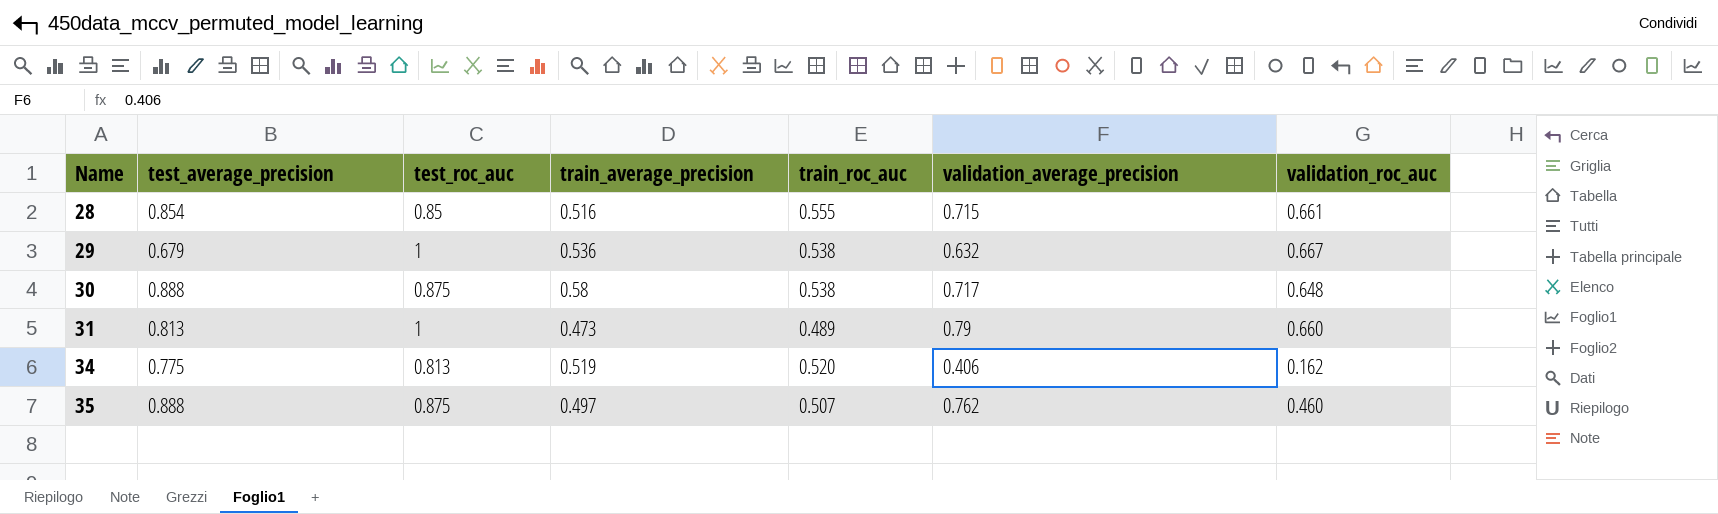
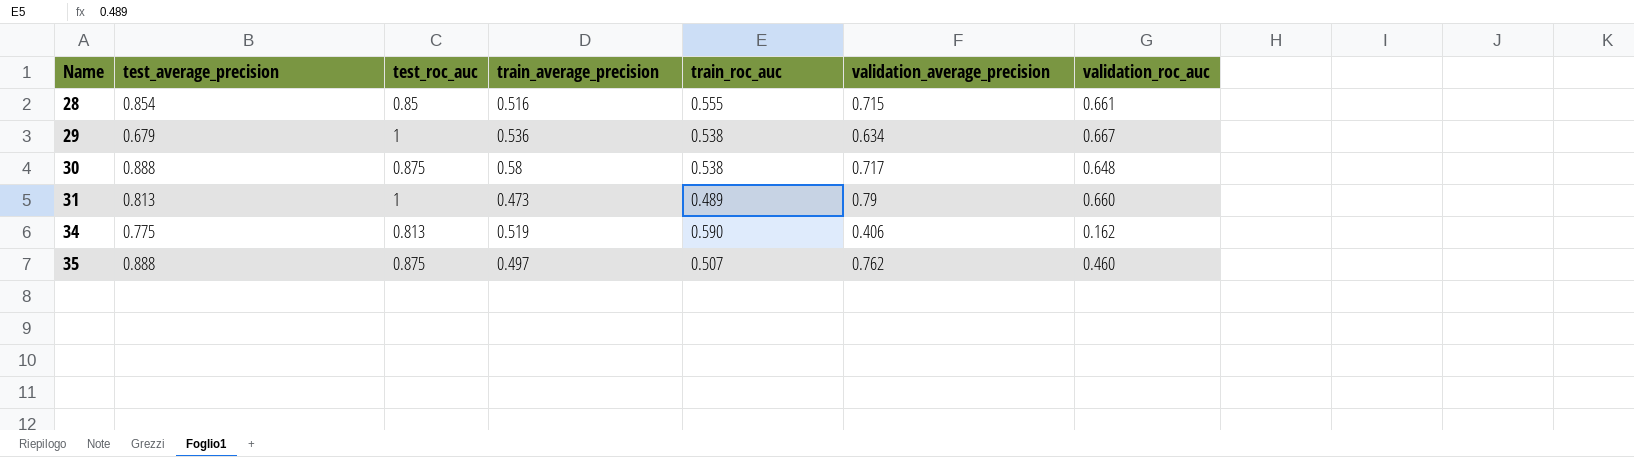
29 | validation_average_precision: 0.632 -> 0.634
34 | train_roc_auc: 0.520 -> 0.590

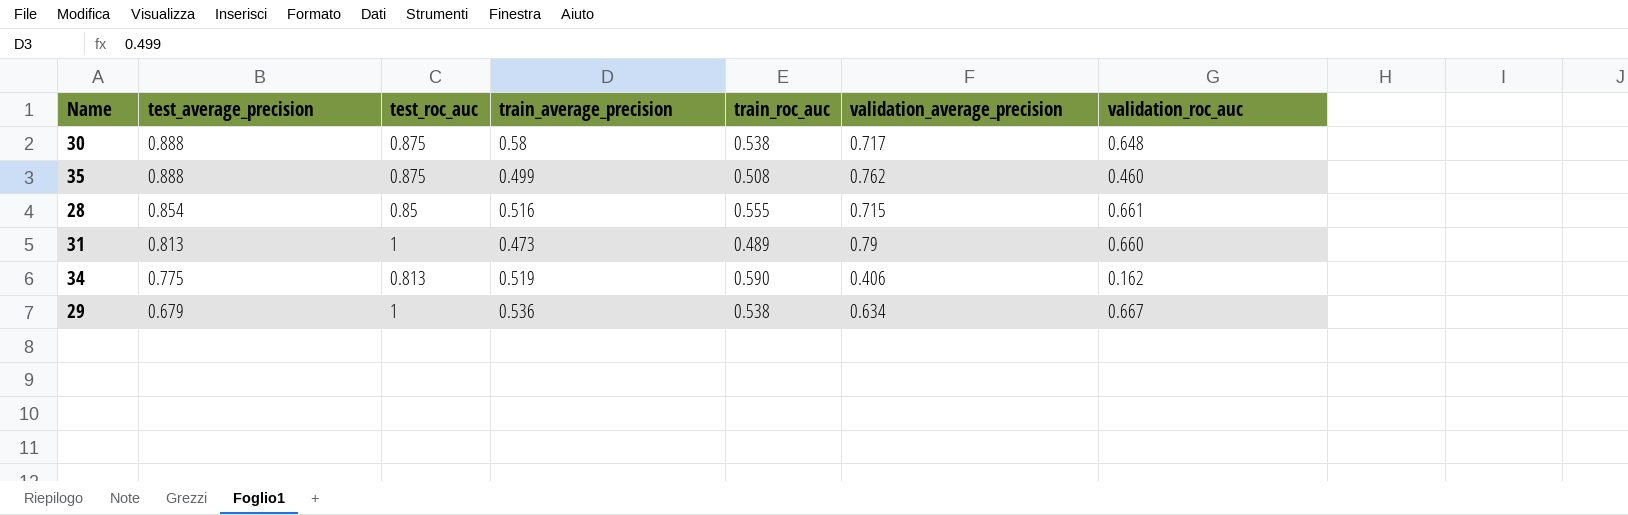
row order: Name ascending -> test_average_precision descending
35 | train_average_precision: 0.497 -> 0.499
35 | train_roc_auc: 0.507 -> 0.508

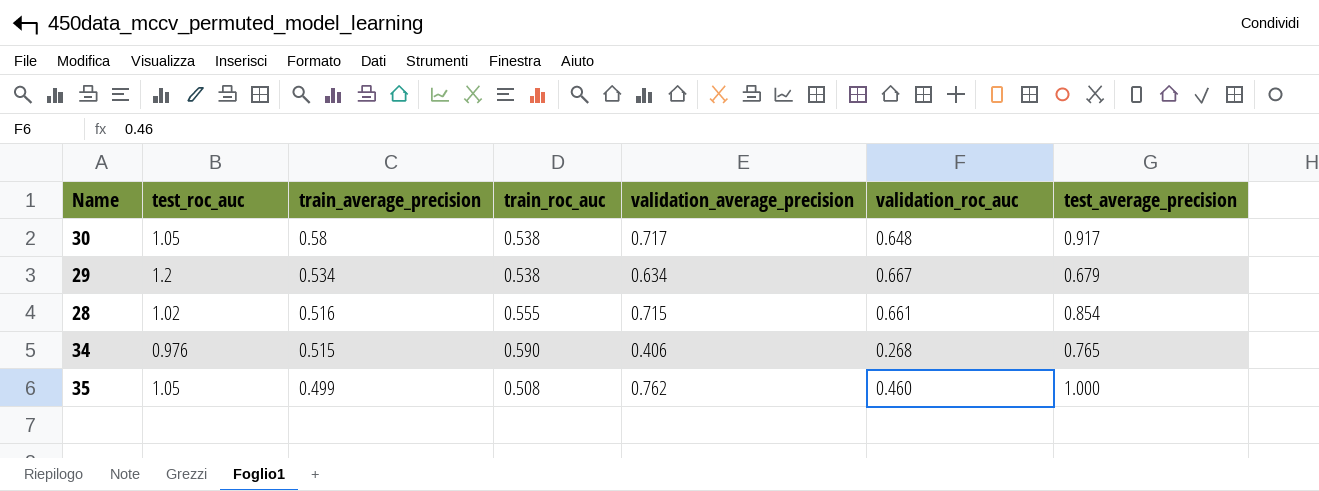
row order: test_average_precision descending -> train_average_precision descending
column test_average_precision | position: 2 -> 7
row 31: 0.813 | 1 | 0.473 | 0.489 | 0.79 | 0.660 -> none
30 | test_roc_auc: 0.875 -> 1.05
30 | test_average_precision: 0.888 -> 0.917
29 | test_roc_auc: 1 -> 1.2
29 | train_average_precision: 0.536 -> 0.534
28 | test_roc_auc: 0.85 -> 1.02
34 | test_roc_auc: 0.813 -> 0.976
34 | train_average_precision: 0.519 -> 0.515
34 | validation_roc_auc: 0.162 -> 0.268
34 | test_average_precision: 0.775 -> 0.765
35 | test_roc_auc: 0.875 -> 1.05
35 | test_average_precision: 0.888 -> 1.000

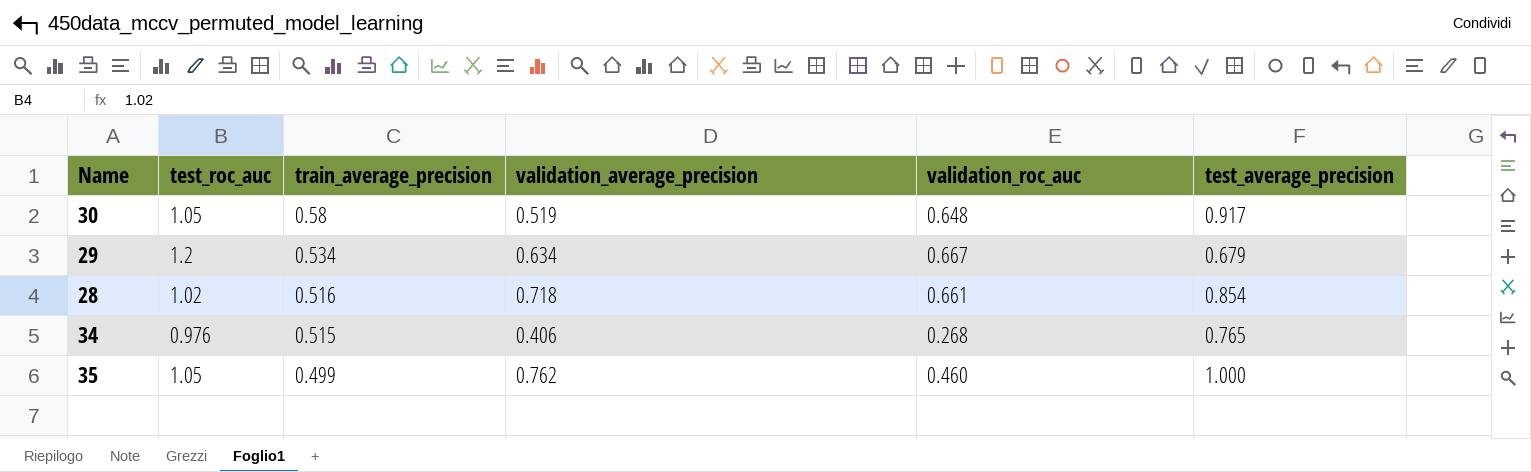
column train_roc_auc | position: 4 -> none
30 | validation_average_precision: 0.717 -> 0.519
28 | validation_average_precision: 0.715 -> 0.718

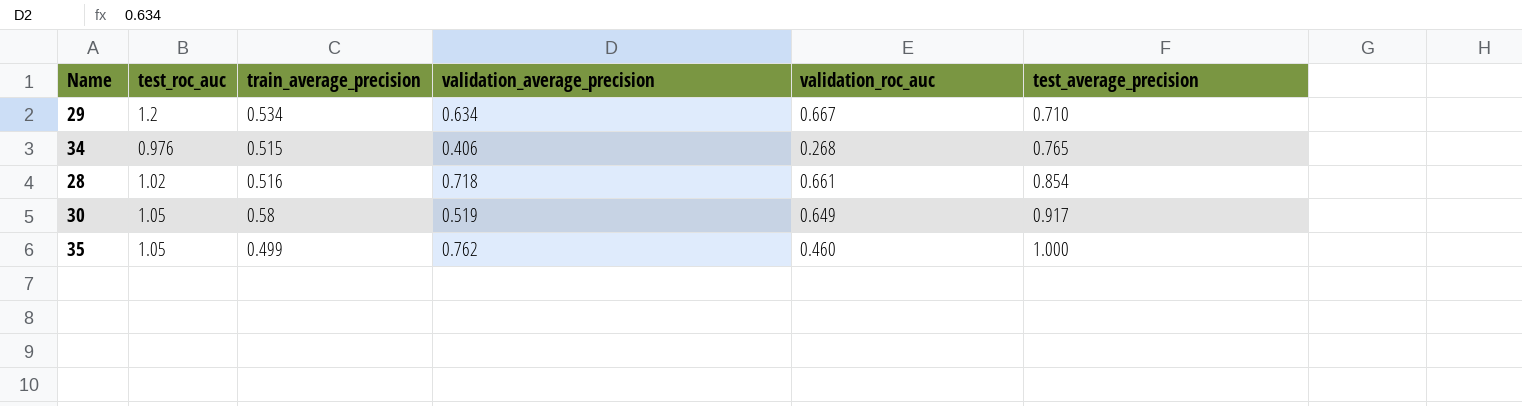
row order: train_average_precision descending -> test_average_precision ascending
29 | test_average_precision: 0.679 -> 0.710
30 | validation_roc_auc: 0.648 -> 0.649

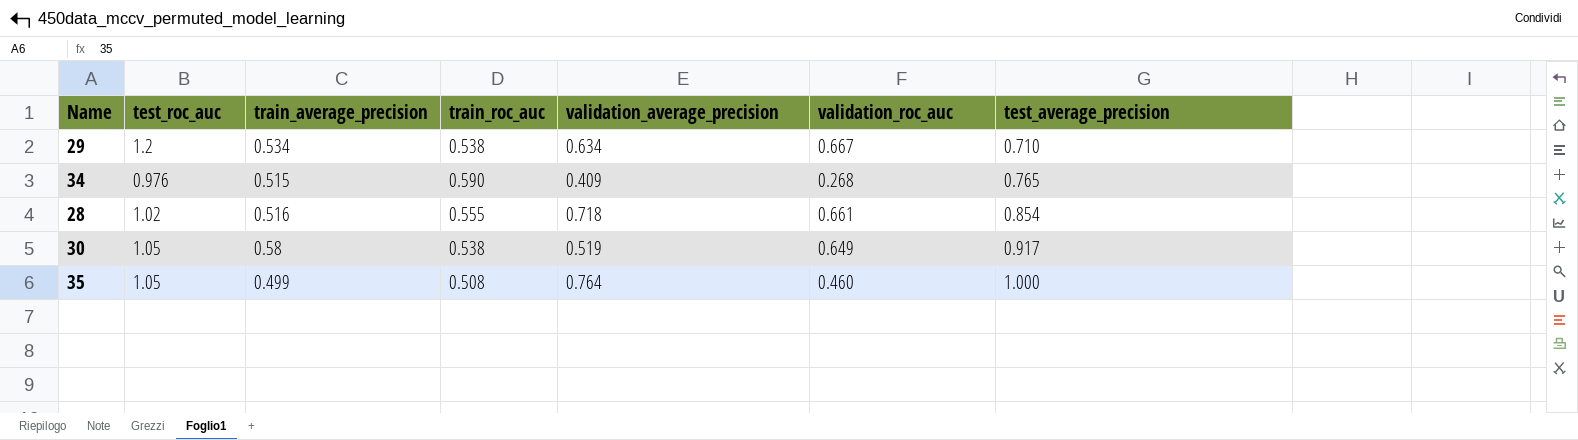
column train_roc_auc | position: none -> 4
34 | validation_average_precision: 0.406 -> 0.409
35 | validation_average_precision: 0.762 -> 0.764

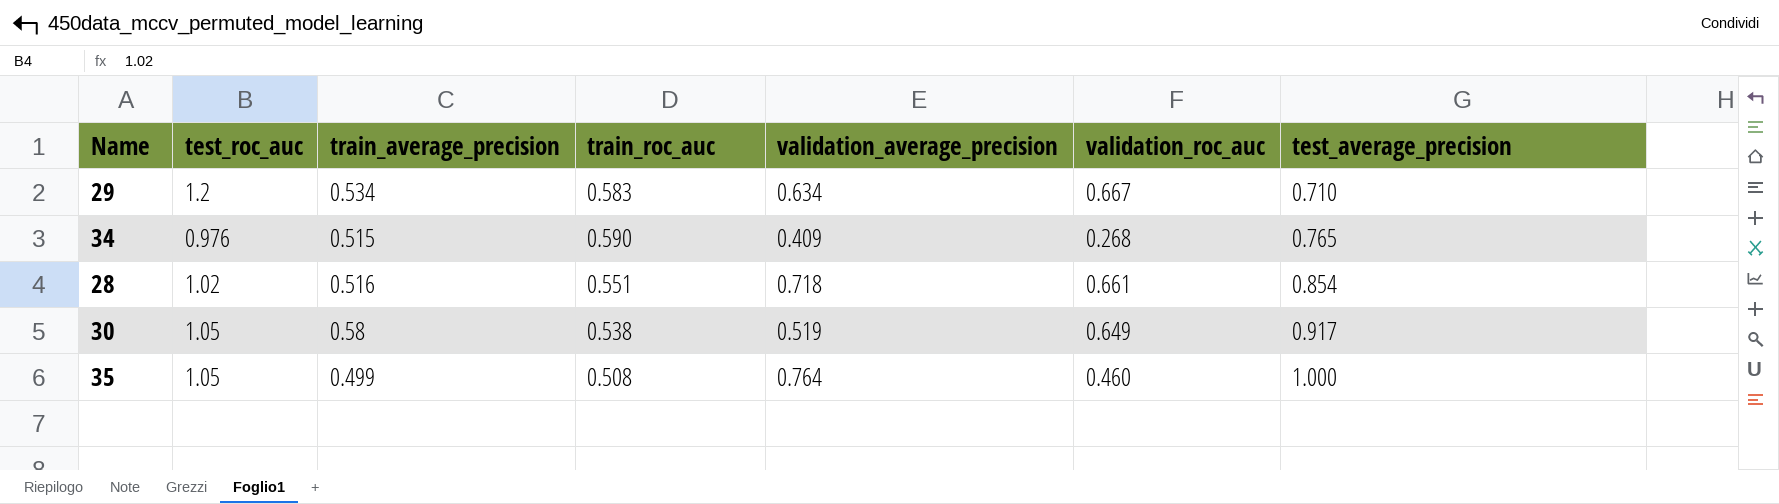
29 | train_roc_auc: 0.538 -> 0.583
28 | train_roc_auc: 0.555 -> 0.551

